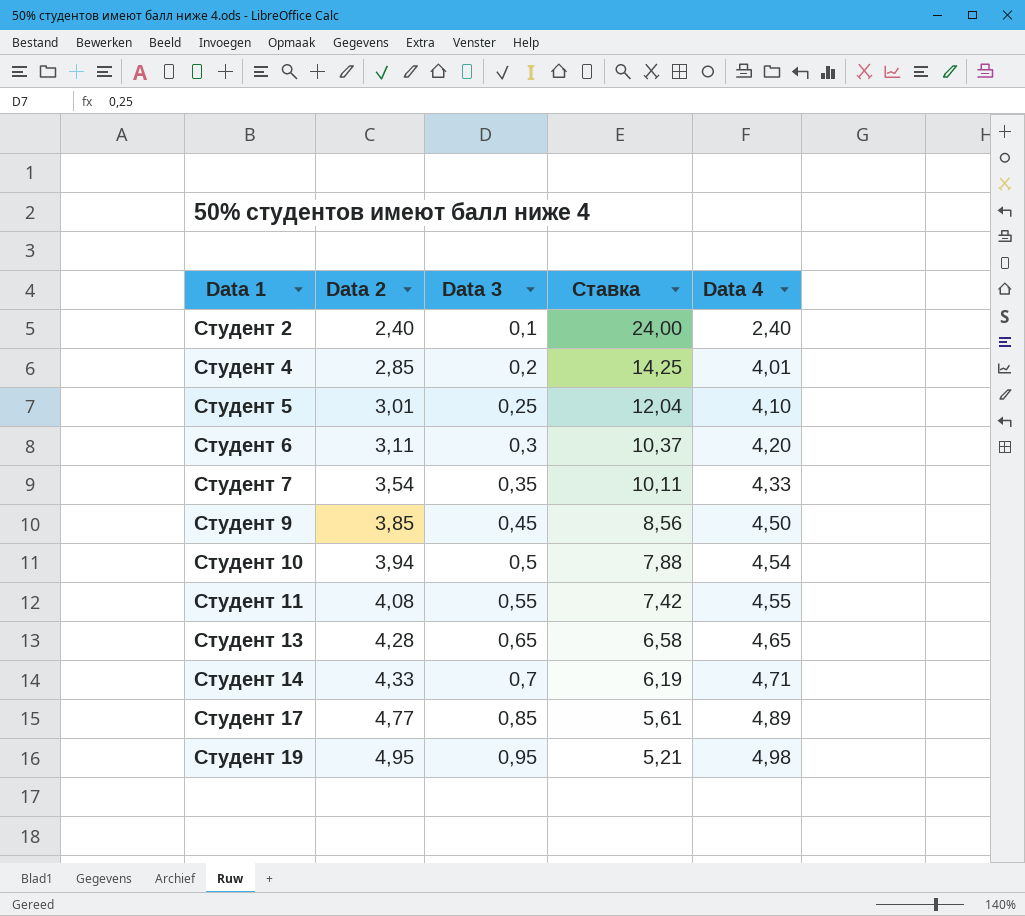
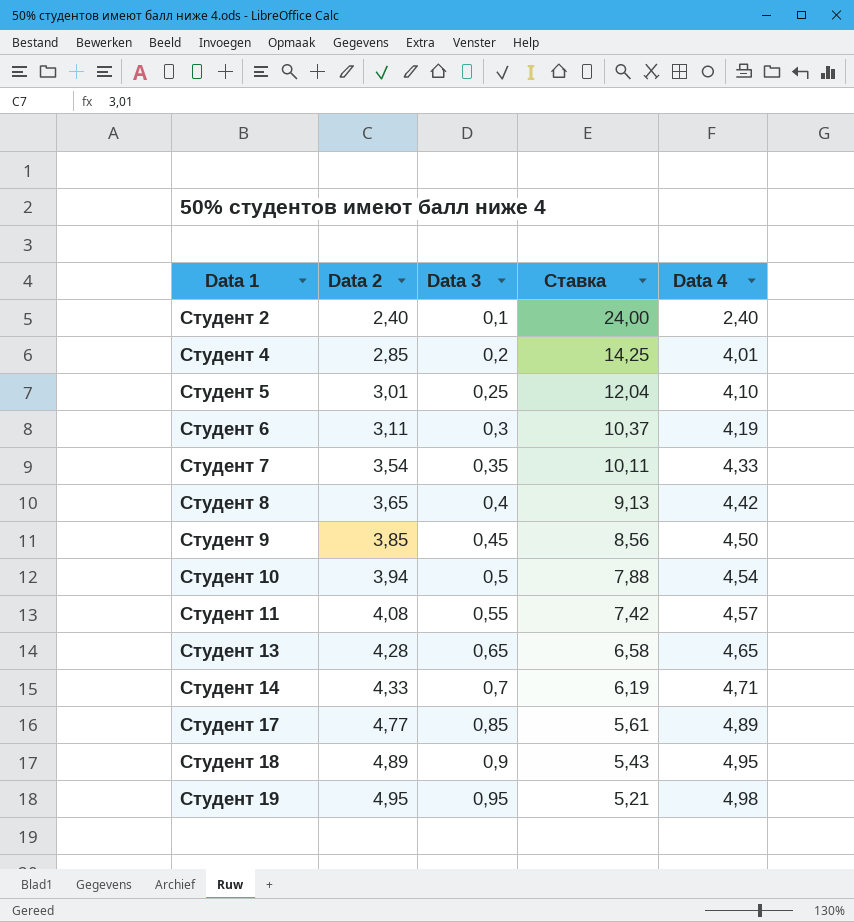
Студент 6 | Data 4: 4,20 -> 4,19
row Студент 8: none -> 3,65 | 0,4 | 9,13 | 4,42
Студент 11 | Data 4: 4,55 -> 4,57
row Студент 18: none -> 4,89 | 0,9 | 5,43 | 4,95

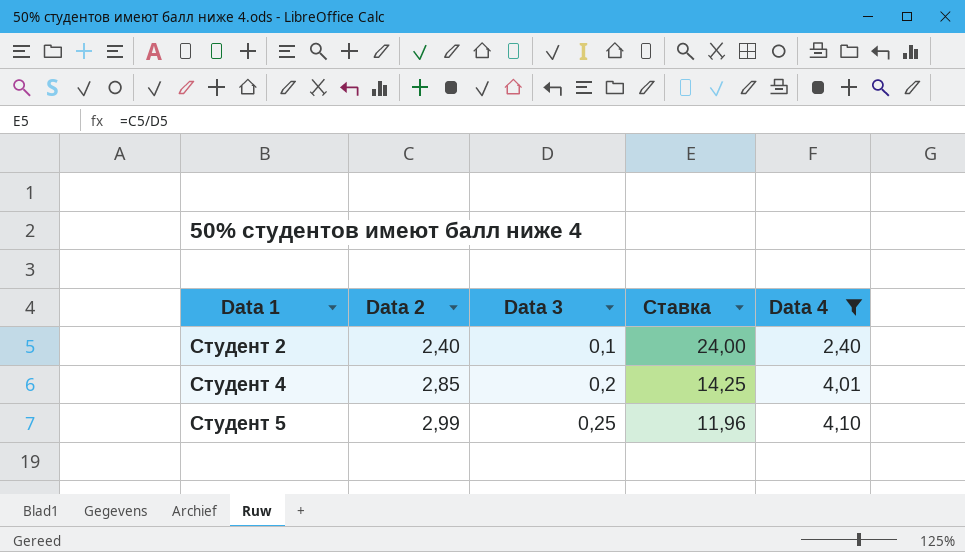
filter: none -> Data 4 <= 4,10
Студент 5 | Data 2: 3,01 -> 2,99
Студент 5 | Ставка: 12,04 -> 11,96

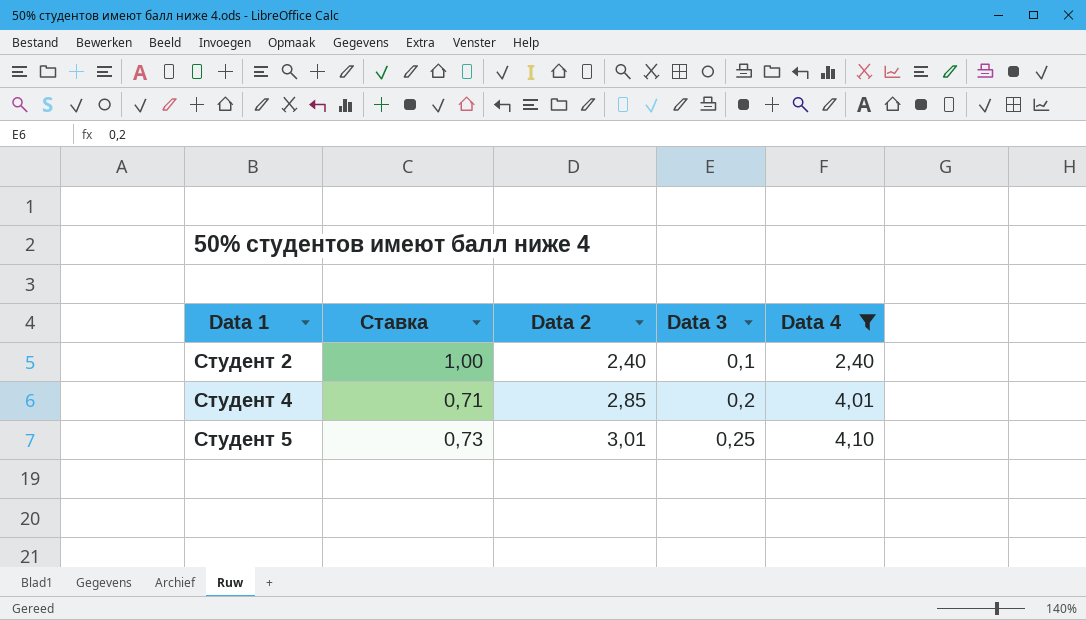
column Ставка | formula: [Data 2] / [Data 3] -> [Data 2] / [Data 4]
column Ставка | position: 4 -> 2
Студент 5 | Data 2: 2,99 -> 3,01

